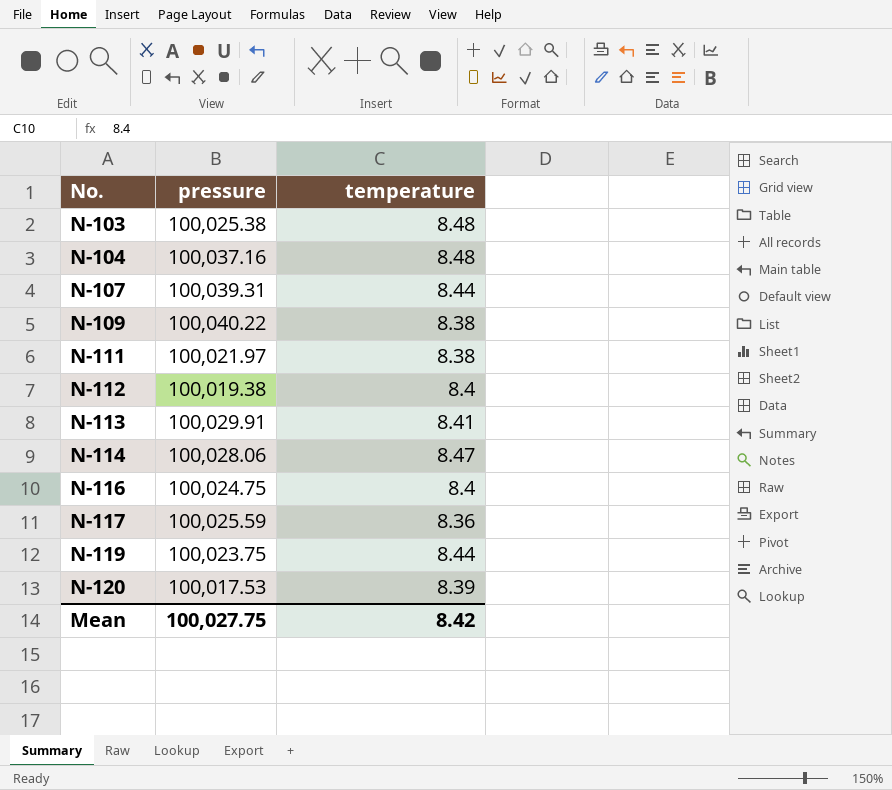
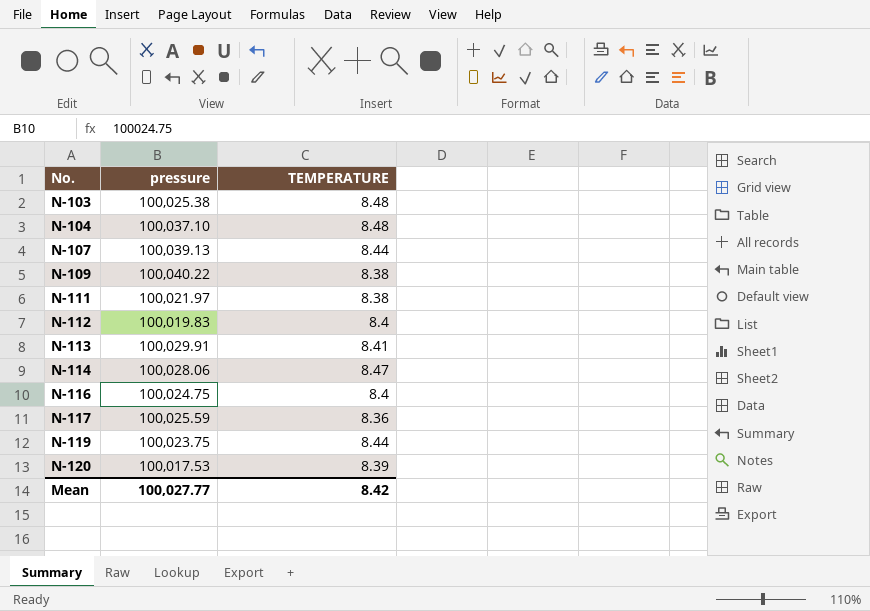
column name: temperature -> TEMPERATURE
N-104 | pressure: 100,037.16 -> 100,037.10
N-107 | pressure: 100,039.31 -> 100,039.13
N-112 | pressure: 100,019.38 -> 100,019.83
Mean | pressure: 100,027.75 -> 100,027.77

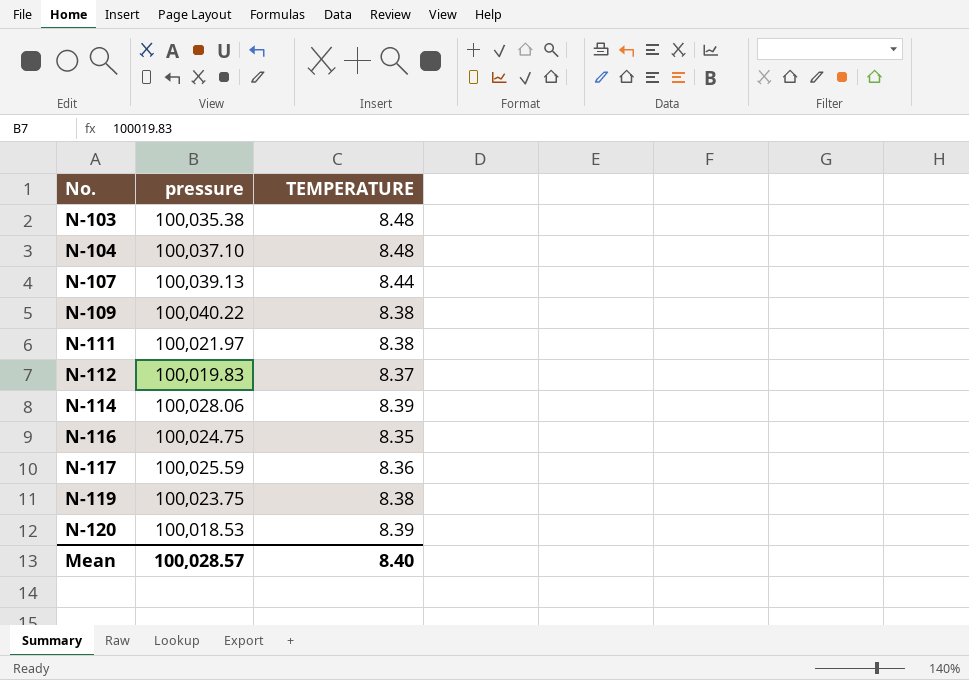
row N-113: 100,029.91 | 8.41 -> none
N-103 | pressure: 100,025.38 -> 100,035.38
N-112 | TEMPERATURE: 8.4 -> 8.37
N-114 | TEMPERATURE: 8.47 -> 8.39
N-116 | TEMPERATURE: 8.4 -> 8.35
N-119 | TEMPERATURE: 8.44 -> 8.38
N-120 | pressure: 100,017.53 -> 100,018.53
Mean | pressure: 100,027.77 -> 100,028.57
Mean | TEMPERATURE: 8.42 -> 8.40

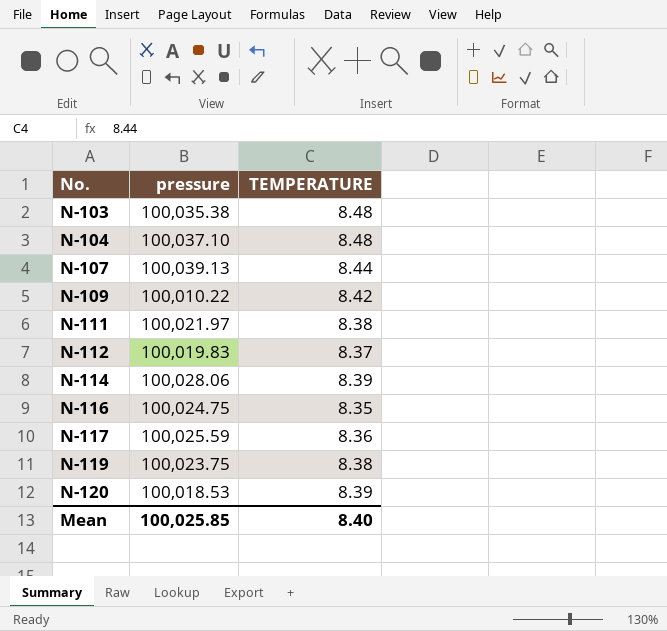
N-109 | pressure: 100,040.22 -> 100,010.22
N-109 | TEMPERATURE: 8.38 -> 8.42
Mean | pressure: 100,028.57 -> 100,025.85

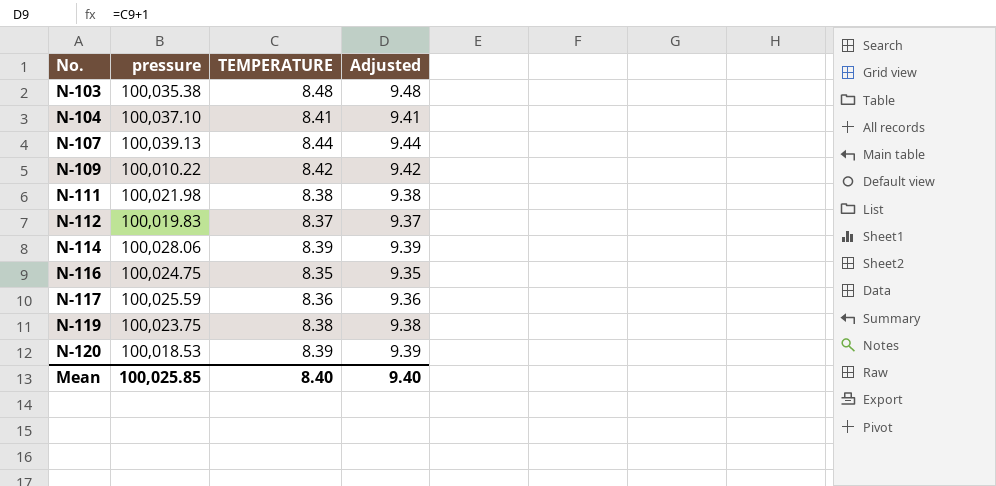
column Adjusted | formula: none -> [TEMPERATURE] + 1
N-104 | TEMPERATURE: 8.48 -> 8.41
N-111 | pressure: 100,021.97 -> 100,021.98

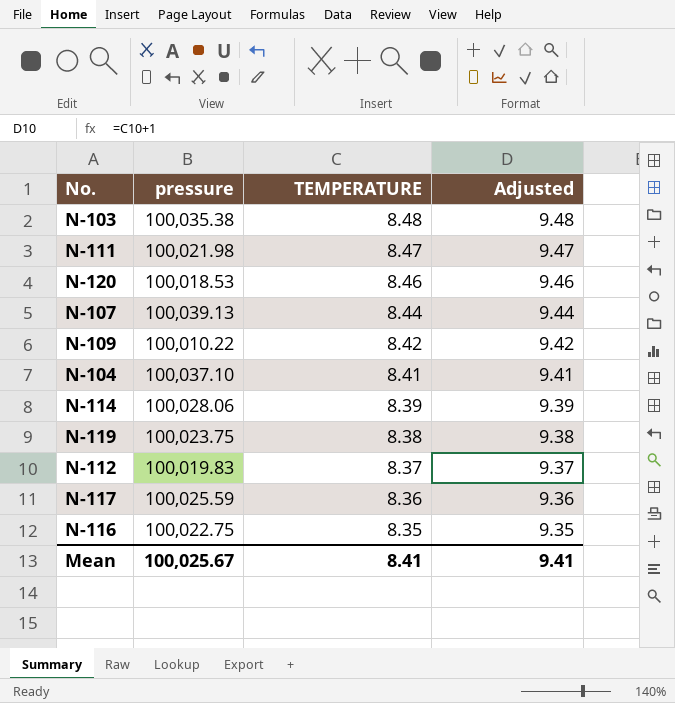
row order: No. ascending -> TEMPERATURE descending
N-111 | TEMPERATURE: 8.38 -> 8.47
N-111 | Adjusted: 9.38 -> 9.47
N-120 | TEMPERATURE: 8.39 -> 8.46
N-120 | Adjusted: 9.39 -> 9.46
N-116 | pressure: 100,024.75 -> 100,022.75
Mean | pressure: 100,025.85 -> 100,025.67
Mean | TEMPERATURE: 8.40 -> 8.41
Mean | Adjusted: 9.40 -> 9.41

